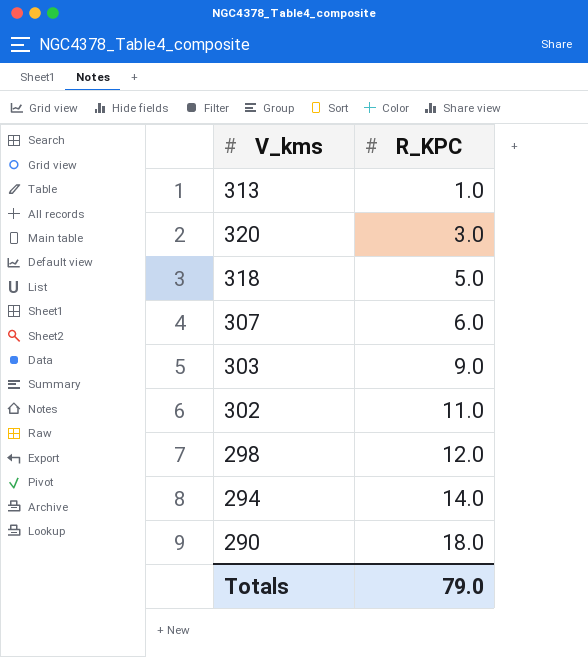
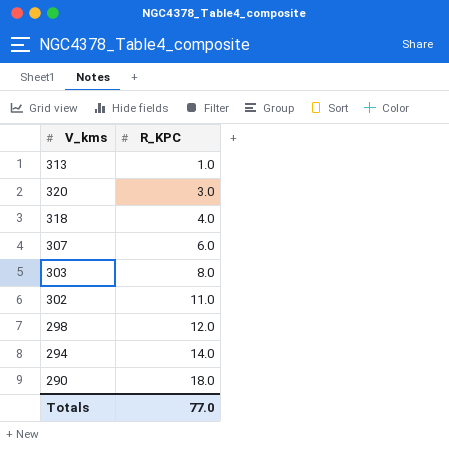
318 | R_KPC: 5.0 -> 4.0
303 | R_KPC: 9.0 -> 8.0
Totals | R_KPC: 79.0 -> 77.0

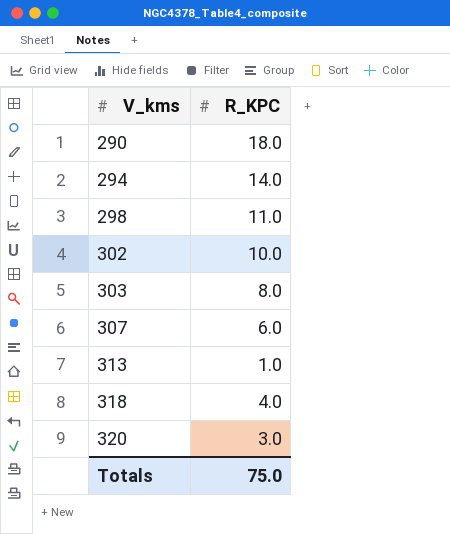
row order: R_KPC ascending -> V_kms ascending
298 | R_KPC: 12.0 -> 11.0
302 | R_KPC: 11.0 -> 10.0
Totals | R_KPC: 77.0 -> 75.0

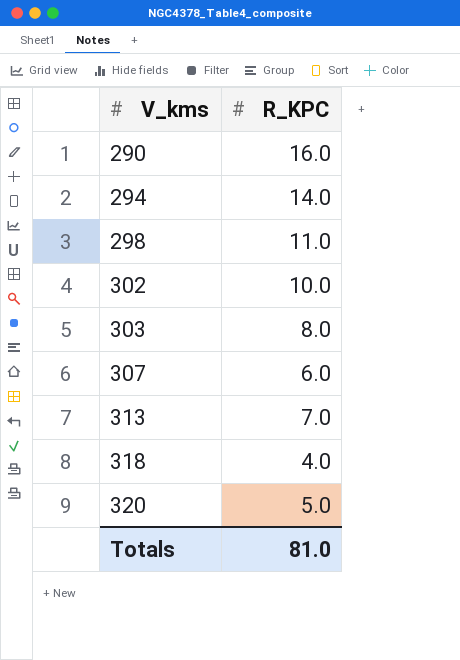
290 | R_KPC: 18.0 -> 16.0
313 | R_KPC: 1.0 -> 7.0
320 | R_KPC: 3.0 -> 5.0
Totals | R_KPC: 75.0 -> 81.0

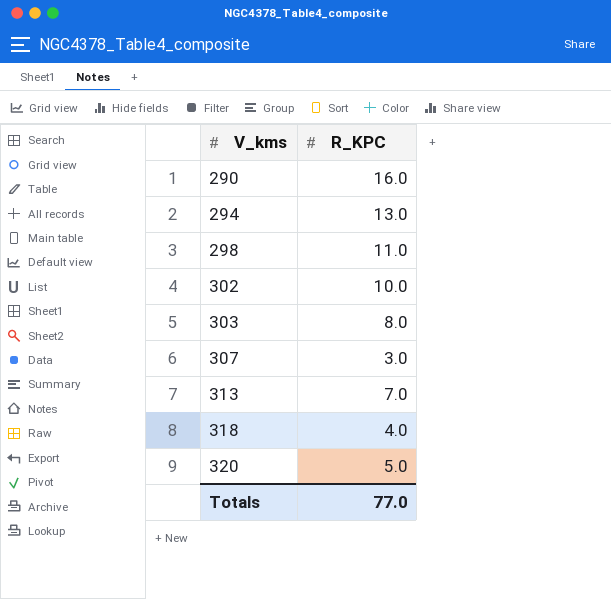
294 | R_KPC: 14.0 -> 13.0
307 | R_KPC: 6.0 -> 3.0
Totals | R_KPC: 81.0 -> 77.0

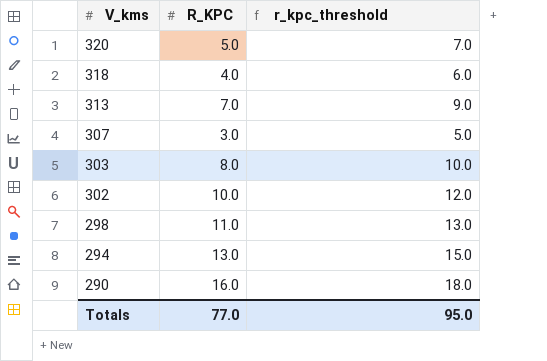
row order: V_kms ascending -> V_kms descending
column r_kpc_threshold | formula: none -> [R_KPC] + 2

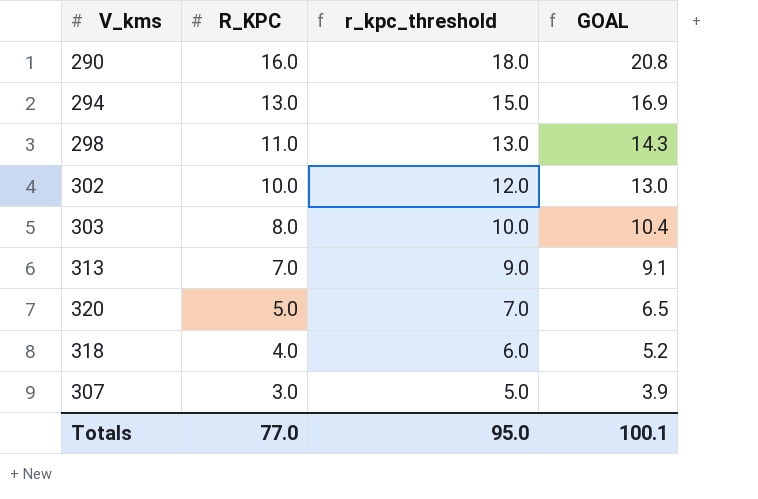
row order: V_kms descending -> R_KPC descending
column GOAL | formula: none -> [R_KPC] * 1.3

